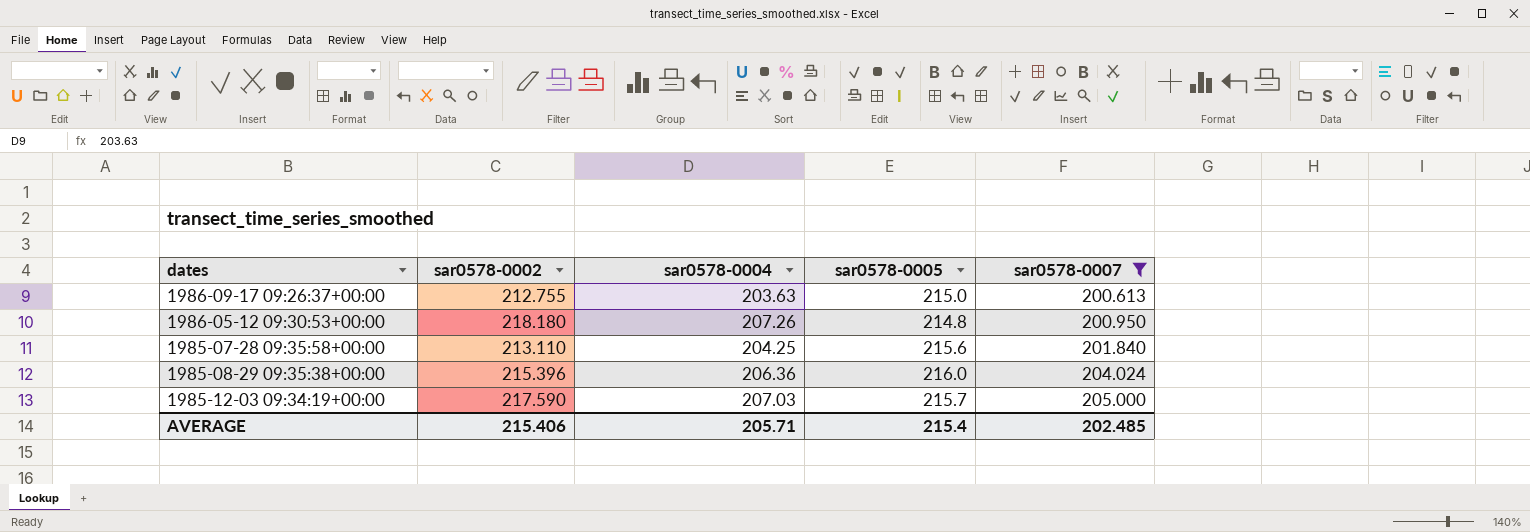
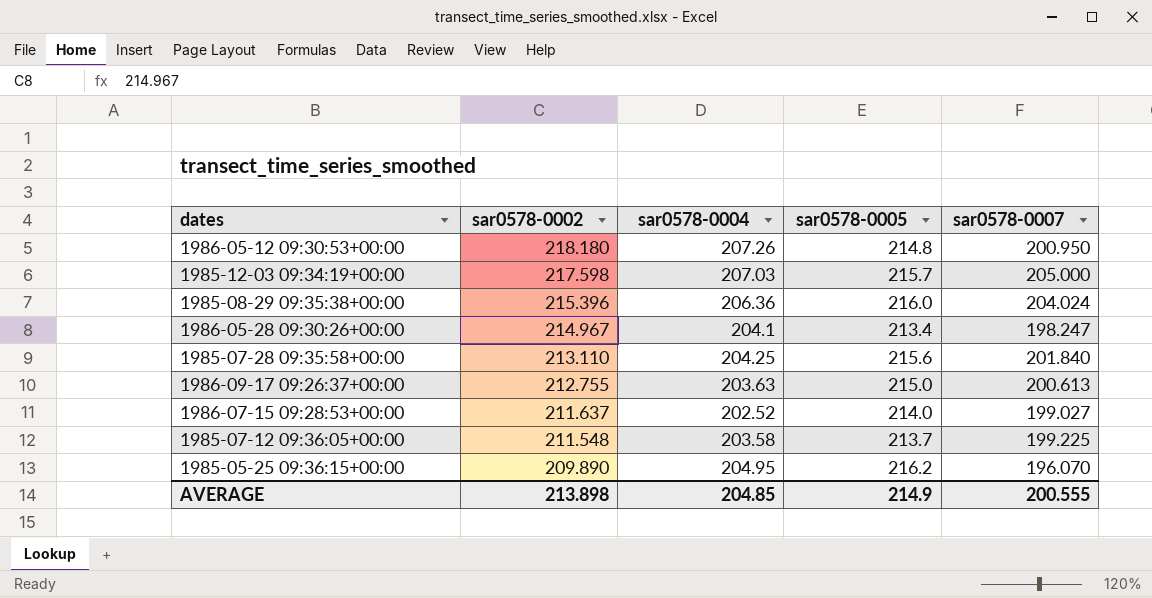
filter: sar0578-0007 >= 200.613 -> none
row order: sar0578-0007 ascending -> sar0578-0002 descending
1985-12-03 09:34:19+00:00 | sar0578-0002: 217.590 -> 217.598
AVERAGE | sar0578-0002: 215.406 -> 213.898
AVERAGE | sar0578-0004: 205.71 -> 204.85
AVERAGE | sar0578-0005: 215.4 -> 214.9
AVERAGE | sar0578-0007: 202.485 -> 200.555

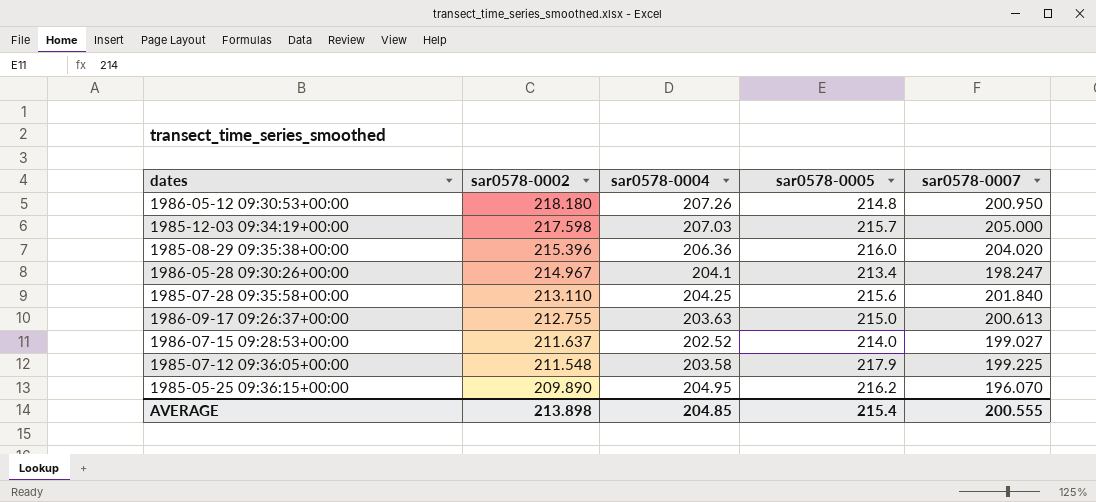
1985-08-29 09:35:38+00:00 | sar0578-0007: 204.024 -> 204.020
1985-07-12 09:36:05+00:00 | sar0578-0005: 213.7 -> 217.9
AVERAGE | sar0578-0005: 214.9 -> 215.4

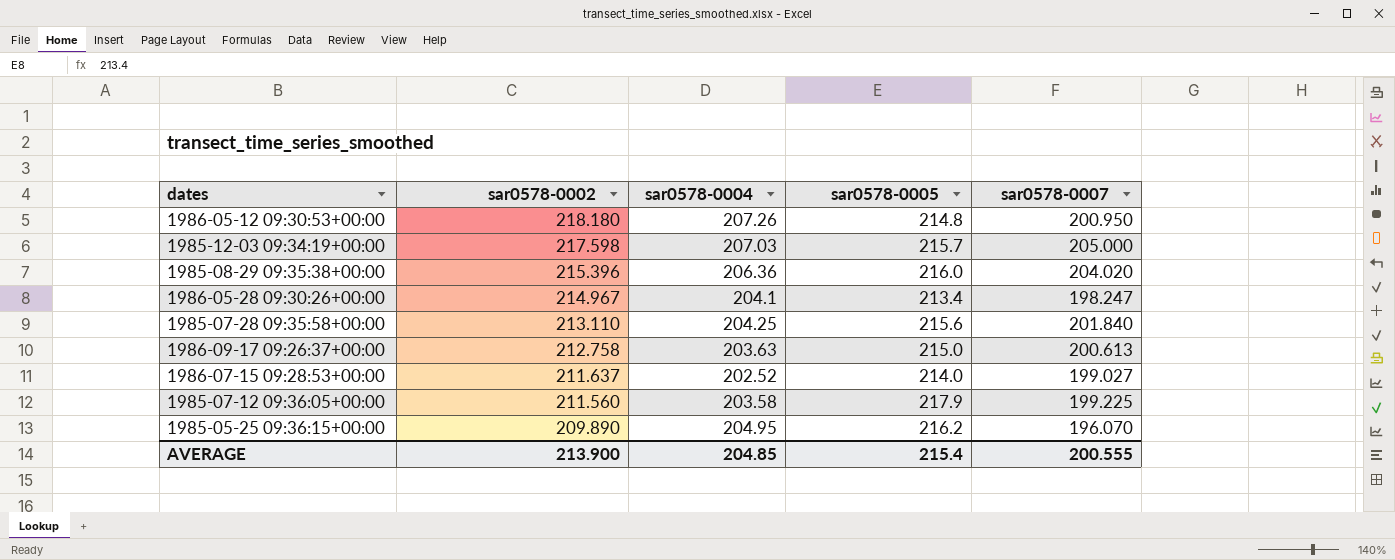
1986-09-17 09:26:37+00:00 | sar0578-0002: 212.755 -> 212.758
1985-07-12 09:36:05+00:00 | sar0578-0002: 211.548 -> 211.560
AVERAGE | sar0578-0002: 213.898 -> 213.900

